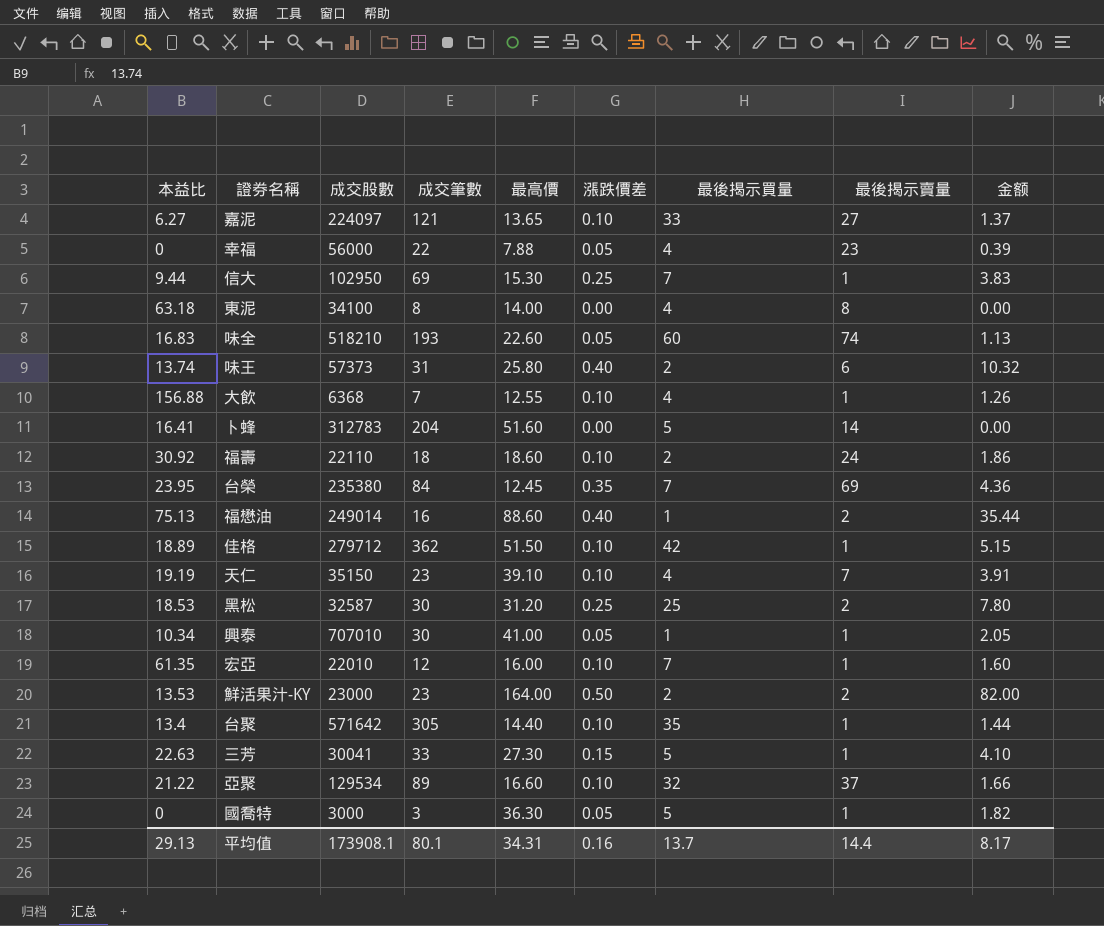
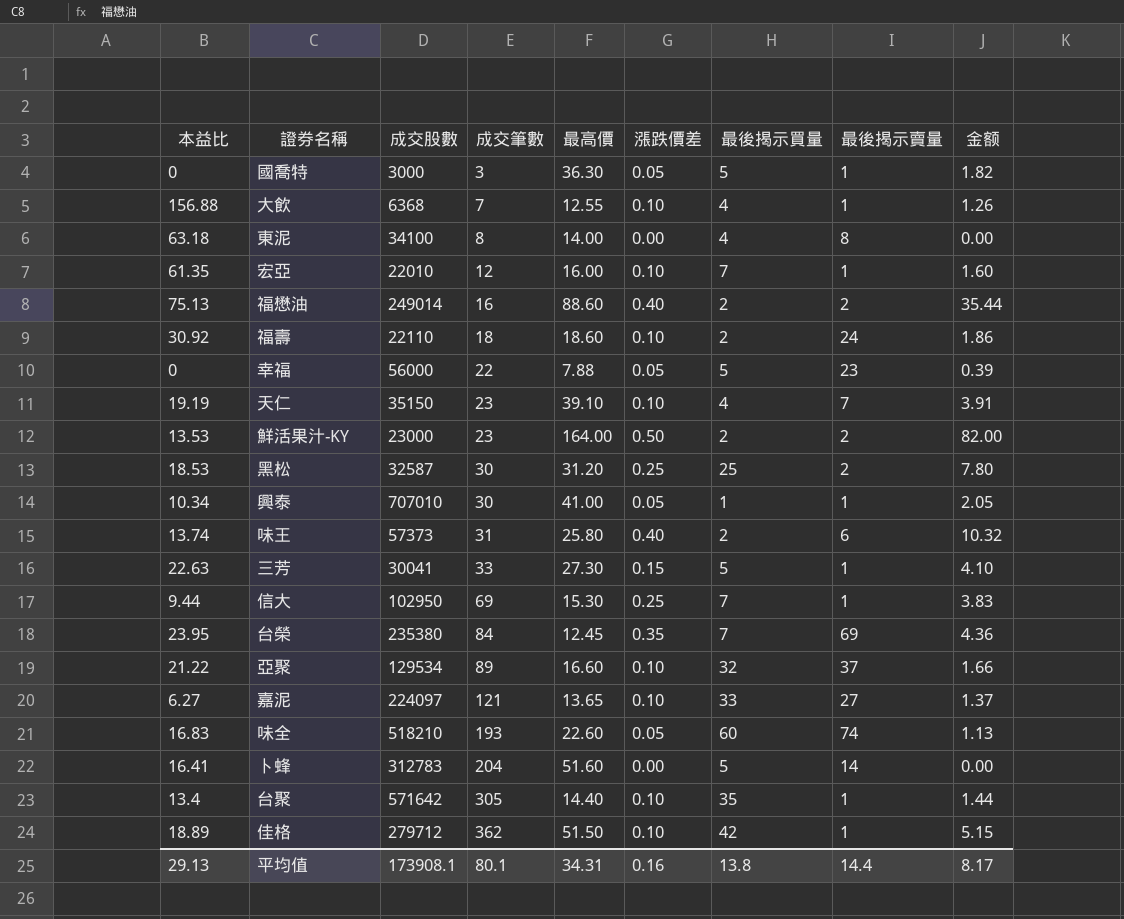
row order: none -> 成交筆數 ascending
福懋油 | 最後揭示買量: 1 -> 2
幸福 | 最後揭示買量: 4 -> 5
平均值 | 最後揭示買量: 13.7 -> 13.8

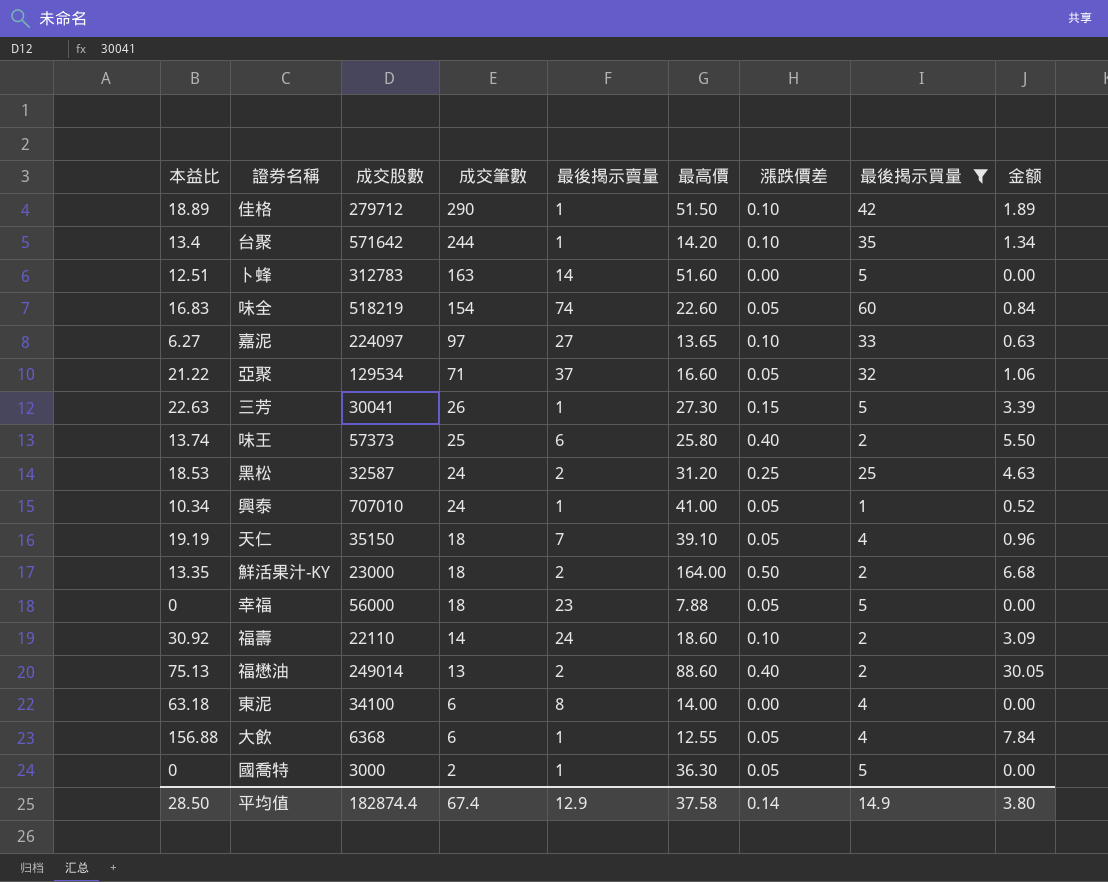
filter: none -> 最後揭示買量 != 7
row order: 成交筆數 ascending -> 成交筆數 descending
column 最後揭示賣量 | position: 8 -> 5
column 金额 | formula: [最高價] * [漲跌價差] -> [本益比] * [漲跌價差]
佳格 | 成交筆數: 362 -> 290
台聚 | 成交筆數: 305 -> 244
台聚 | 最高價: 14.40 -> 14.20
卜蜂 | 本益比: 16.41 -> 12.51
卜蜂 | 成交筆數: 204 -> 163
味全 | 成交股數: 518210 -> 518219
味全 | 成交筆數: 193 -> 154
嘉泥 | 成交筆數: 121 -> 97
亞聚 | 成交筆數: 89 -> 71
亞聚 | 漲跌價差: 0.10 -> 0.05
三芳 | 成交筆數: 33 -> 26
味王 | 成交筆數: 31 -> 25
黑松 | 成交筆數: 30 -> 24
興泰 | 成交筆數: 30 -> 24
天仁 | 成交筆數: 23 -> 18
天仁 | 漲跌價差: 0.10 -> 0.05
鮮活果汁-KY | 本益比: 13.53 -> 13.35
鮮活果汁-KY | 成交筆數: 23 -> 18
幸福 | 成交筆數: 22 -> 18
福壽 | 成交筆數: 18 -> 14
福懋油 | 成交筆數: 16 -> 13
東泥 | 成交筆數: 8 -> 6
大飲 | 成交筆數: 7 -> 6
大飲 | 漲跌價差: 0.10 -> 0.05
國喬特 | 成交筆數: 3 -> 2
平均值 | 本益比: 29.13 -> 28.50
平均值 | 成交股數: 173908.1 -> 182874.4
平均值 | 成交筆數: 80.1 -> 67.4
平均值 | 最後揭示賣量: 14.4 -> 12.9
平均值 | 最高價: 34.31 -> 37.58
平均值 | 漲跌價差: 0.16 -> 0.14
平均值 | 最後揭示買量: 13.8 -> 14.9
平均值 | 金额: 8.17 -> 3.80

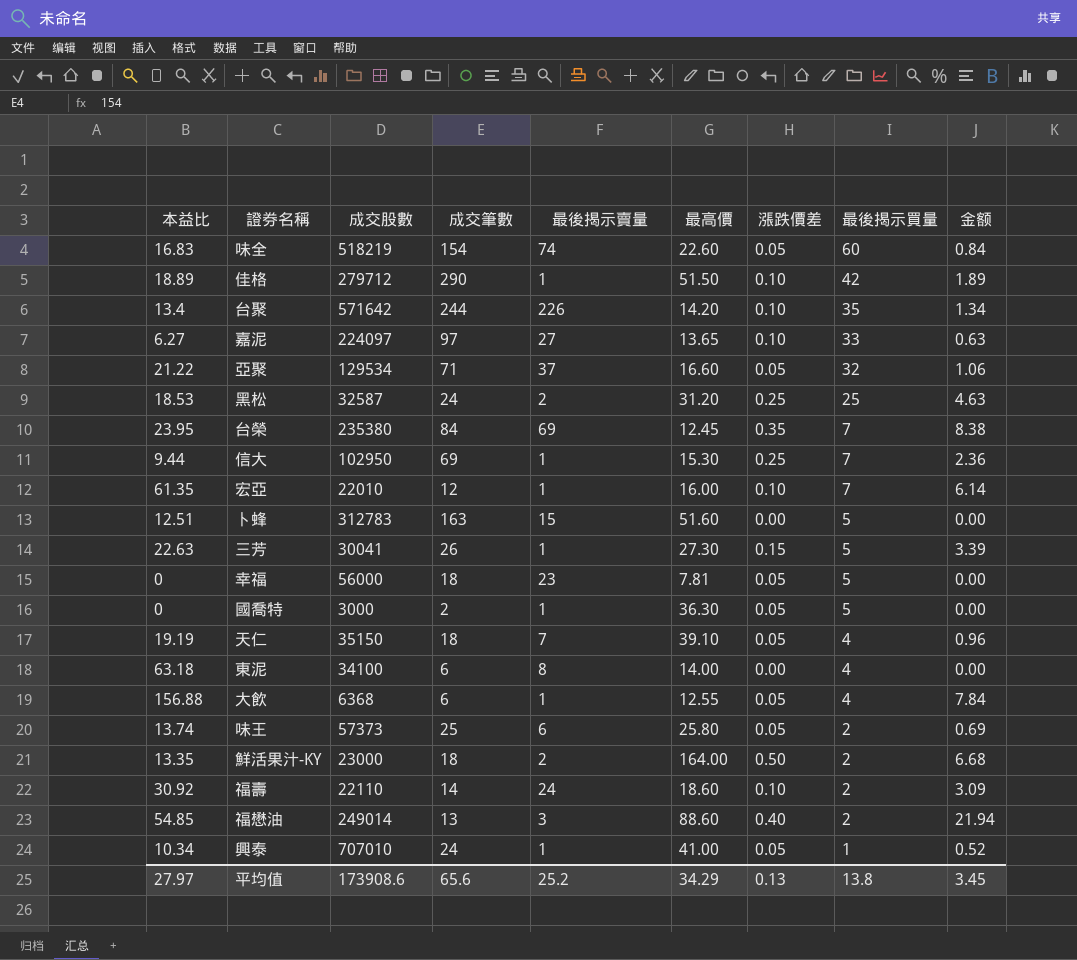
filter: 最後揭示買量 != 7 -> none
row order: 成交筆數 descending -> 最後揭示買量 descending
台聚 | 最後揭示賣量: 1 -> 226
卜蜂 | 最後揭示賣量: 14 -> 15
幸福 | 最高價: 7.88 -> 7.81
味王 | 漲跌價差: 0.40 -> 0.05
味王 | 金额: 5.50 -> 0.69
福懋油 | 本益比: 75.13 -> 54.85
福懋油 | 最後揭示賣量: 2 -> 3
福懋油 | 金额: 30.05 -> 21.94
平均值 | 本益比: 28.50 -> 27.97
平均值 | 成交股數: 182874.4 -> 173908.6
平均值 | 成交筆數: 67.4 -> 65.6
平均值 | 最後揭示賣量: 12.9 -> 25.2
平均值 | 最高價: 37.58 -> 34.29
平均值 | 漲跌價差: 0.14 -> 0.13
平均值 | 最後揭示買量: 14.9 -> 13.8
平均值 | 金额: 3.80 -> 3.45

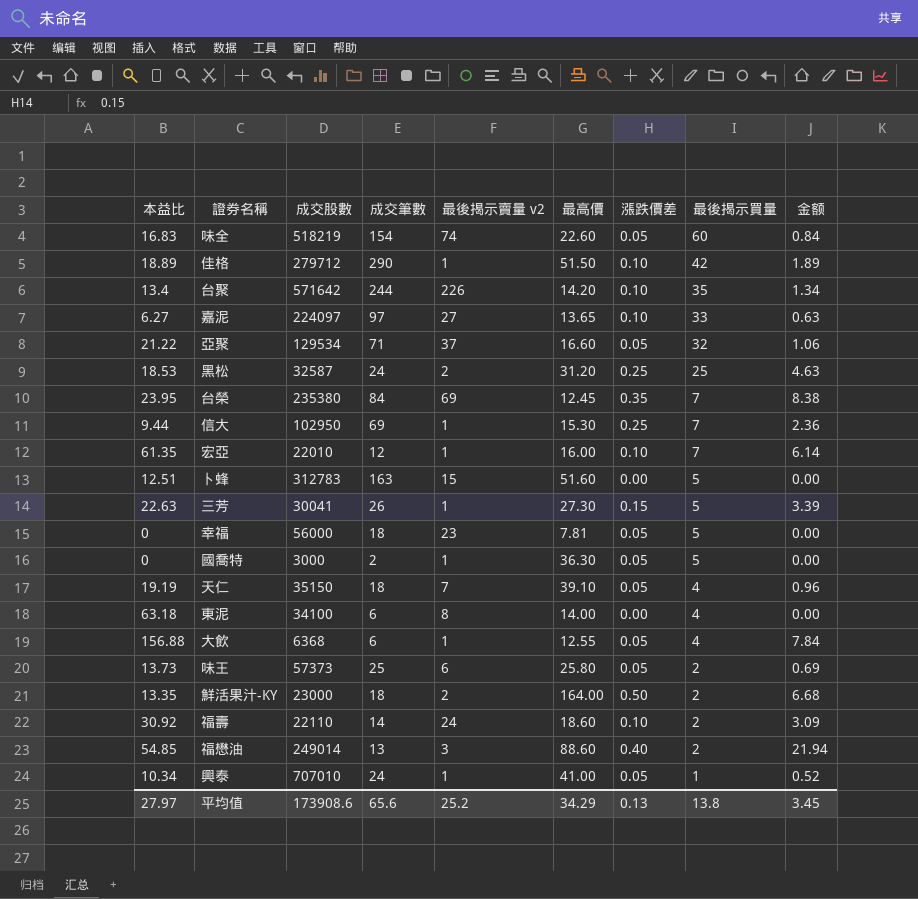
column name: 最後揭示賣量 -> 最後揭示賣量 v2
味王 | 本益比: 13.74 -> 13.73

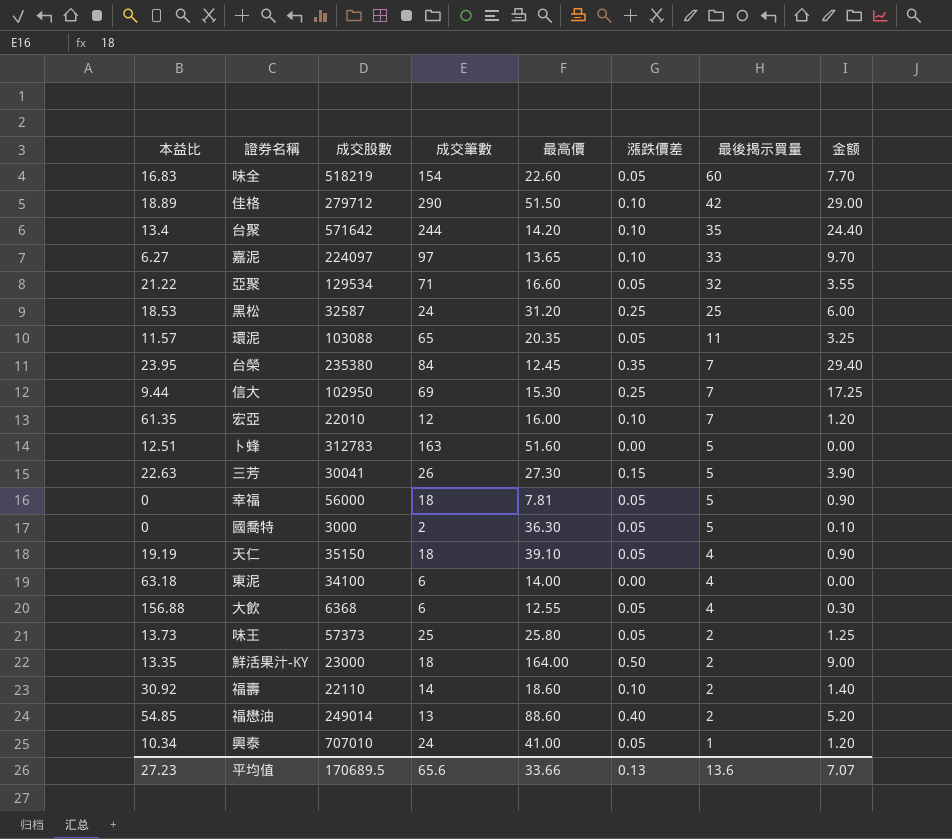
column 最後揭示賣量 v2 | position: 5 -> none
column 金额 | formula: [本益比] * [漲跌價差] -> [成交筆數] * [漲跌價差]
row 環泥: none -> 11.57 | 103088 | 65 | 20.35 | 0.05 | 11 | 3.25
平均值 | 本益比: 27.97 -> 27.23
平均值 | 成交股數: 173908.6 -> 170689.5
平均值 | 最高價: 34.29 -> 33.66
平均值 | 最後揭示買量: 13.8 -> 13.6
平均值 | 金额: 3.45 -> 7.07

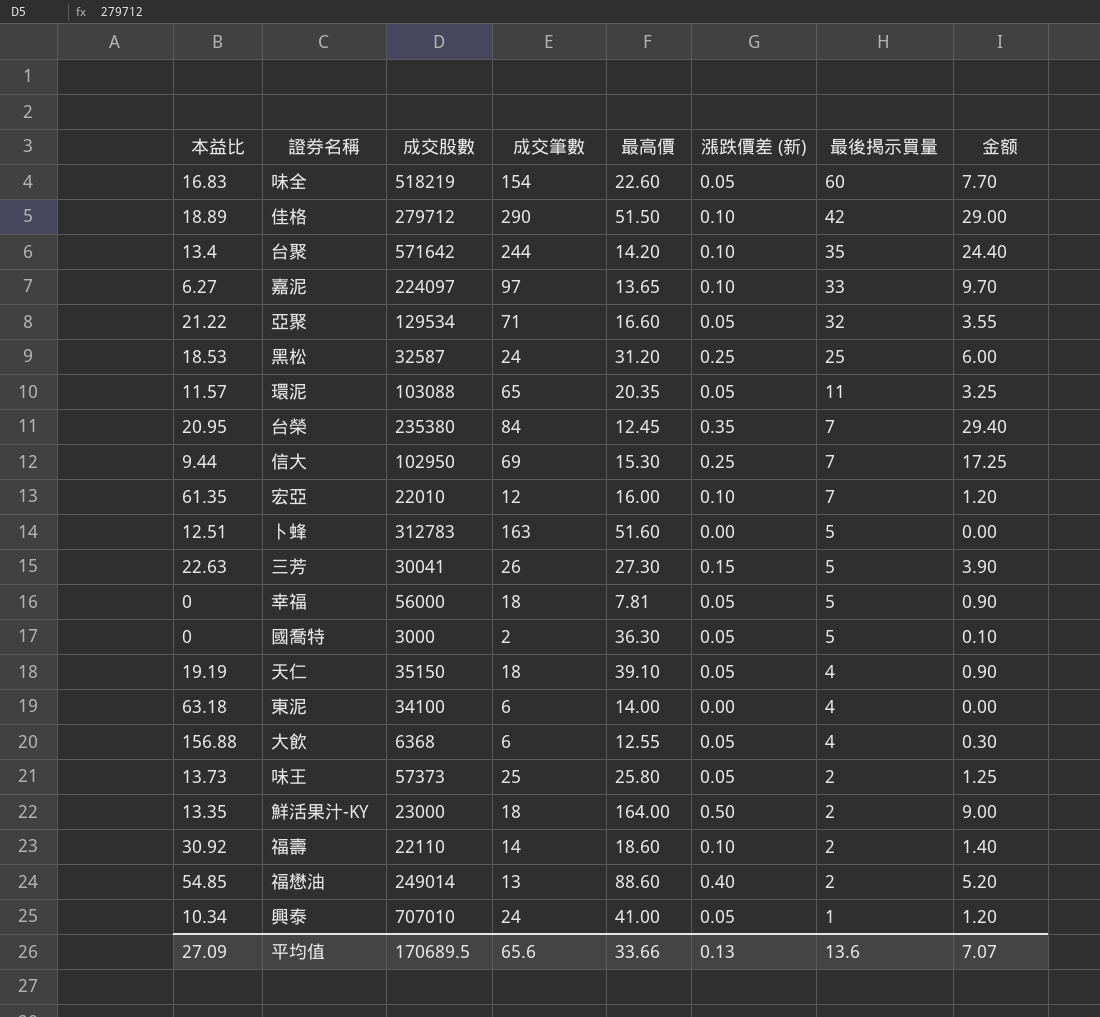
column name: 漲跌價差 -> 漲跌價差 (新)
台榮 | 本益比: 23.95 -> 20.95
平均值 | 本益比: 27.23 -> 27.09

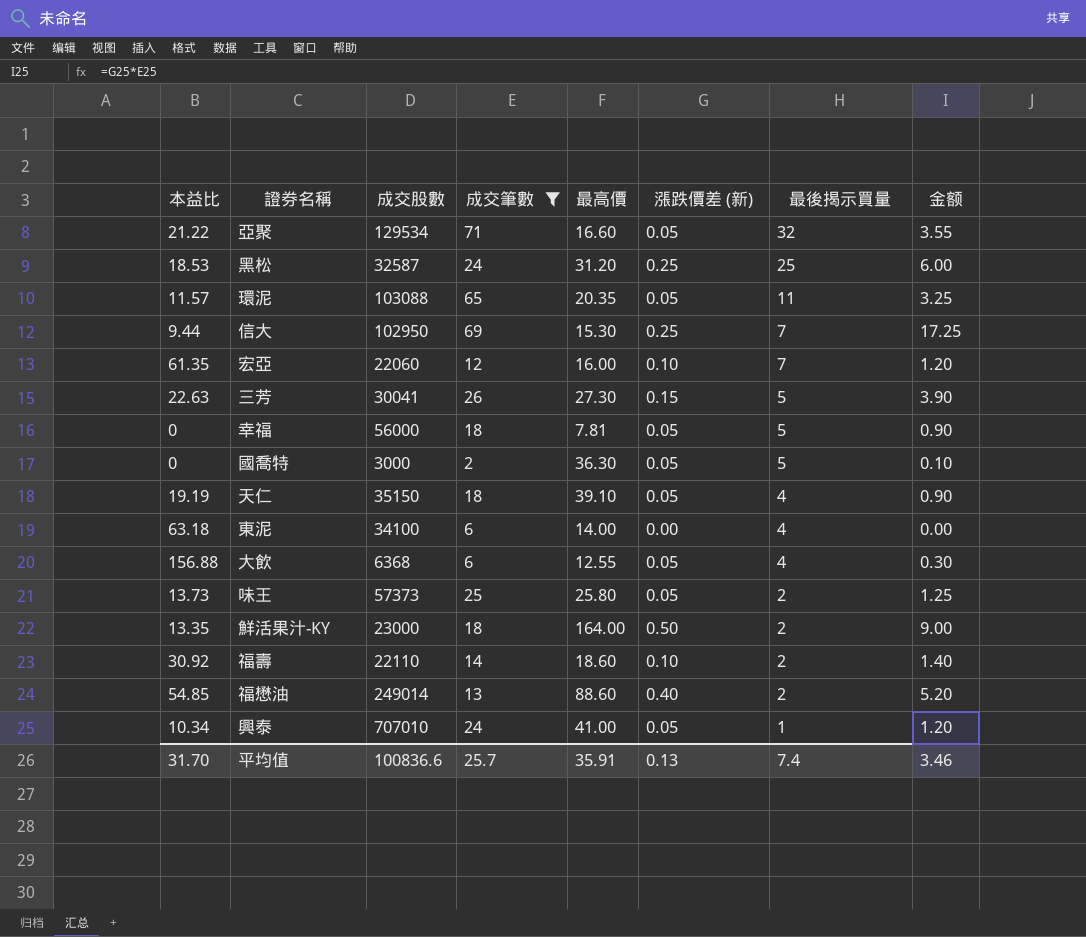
filter: none -> 成交筆數 <= 71
宏亞 | 成交股數: 22010 -> 22060
平均值 | 本益比: 27.09 -> 31.70
平均值 | 成交股數: 170689.5 -> 100836.6
平均值 | 成交筆數: 65.6 -> 25.7
平均值 | 最高價: 33.66 -> 35.91
平均值 | 最後揭示買量: 13.6 -> 7.4
平均值 | 金额: 7.07 -> 3.46

